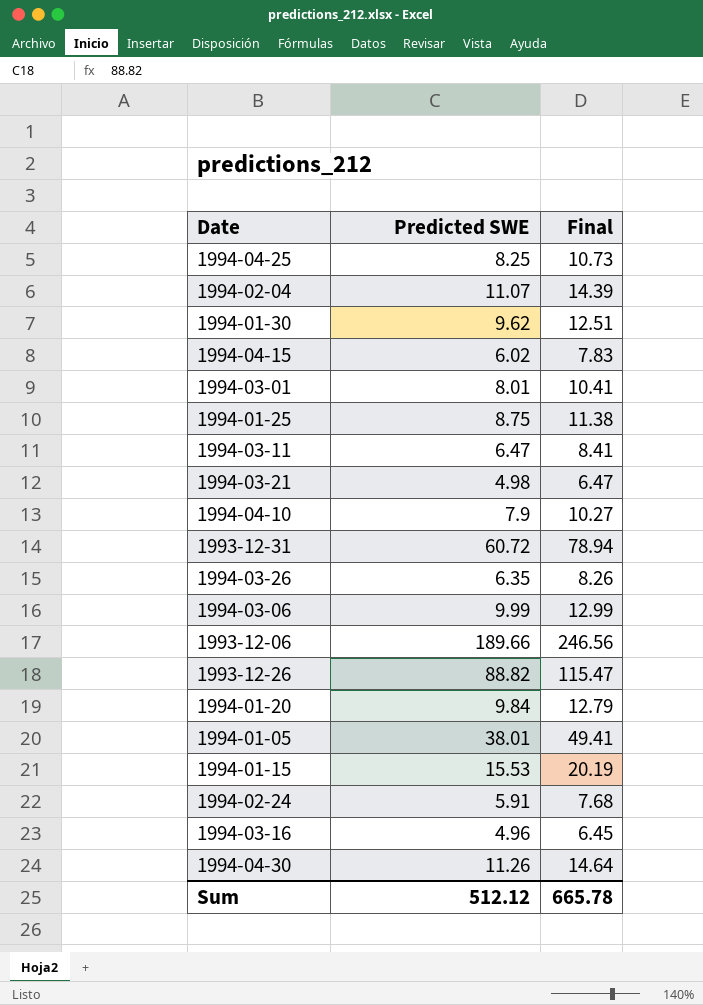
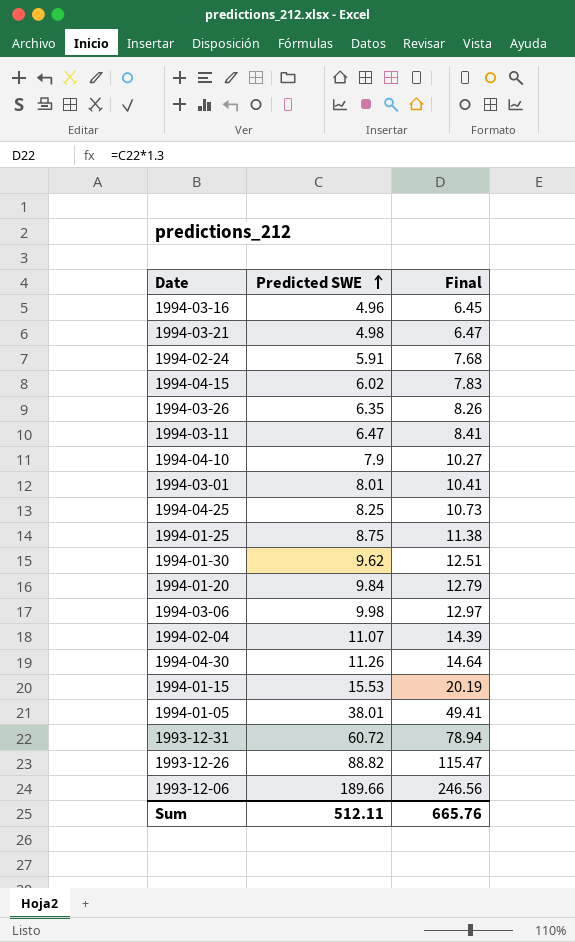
row order: none -> Predicted SWE ascending
1994-03-06 | Predicted SWE: 9.99 -> 9.98
1994-03-06 | Final: 12.99 -> 12.97
Sum | Predicted SWE: 512.12 -> 512.11
Sum | Final: 665.78 -> 665.76

